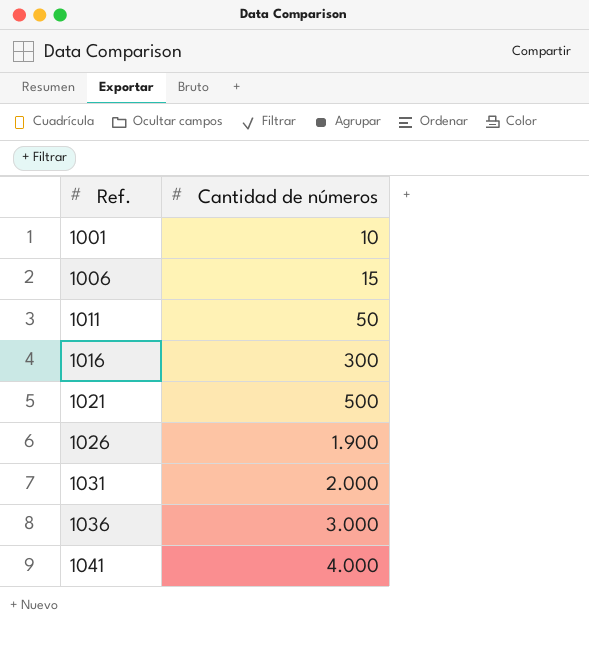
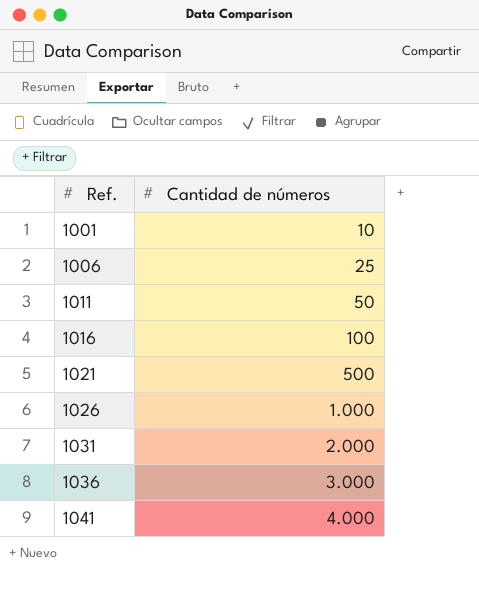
1006 | Cantidad de números: 15 -> 25
1016 | Cantidad de números: 300 -> 100
1026 | Cantidad de números: 1.900 -> 1.000

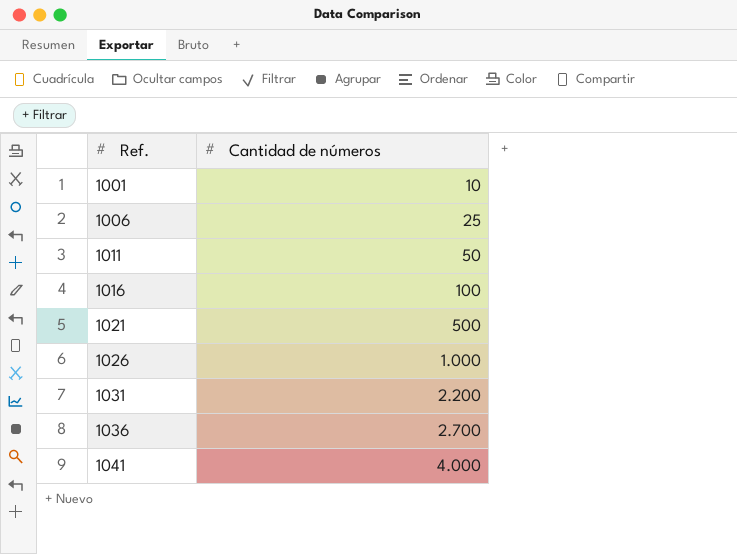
1031 | Cantidad de números: 2.000 -> 2.200
1036 | Cantidad de números: 3.000 -> 2.700

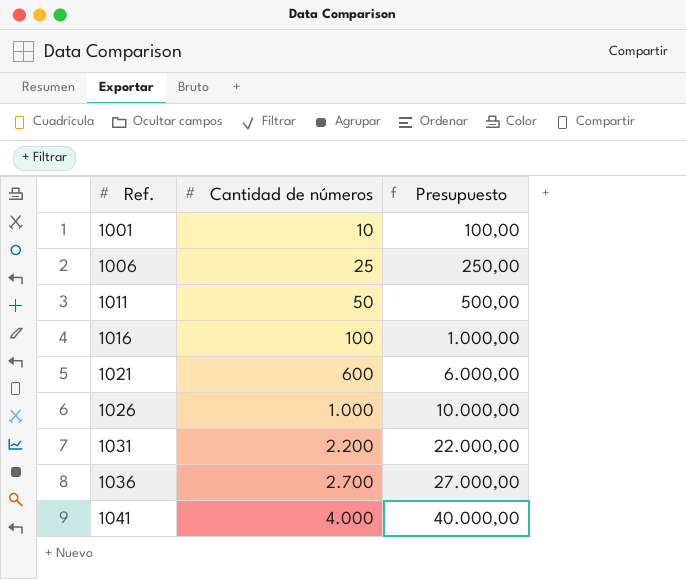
column Presupuesto | formula: none -> [Cantidad de números] * 10
1021 | Cantidad de números: 500 -> 600

